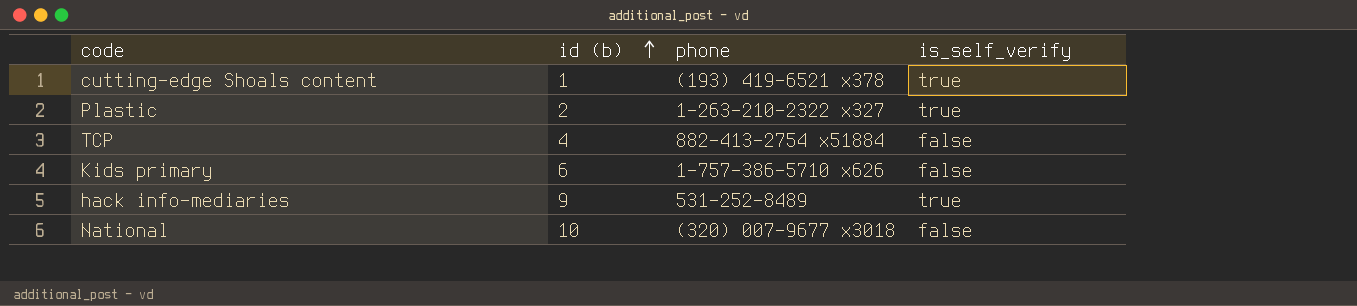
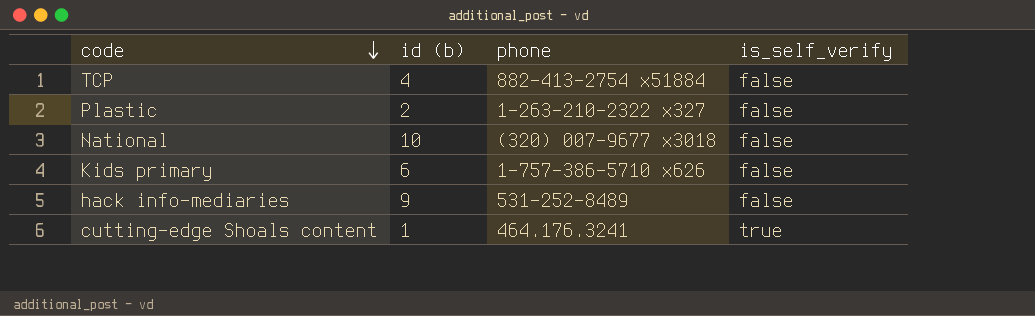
row order: id (b) ascending -> code descending
Plastic | is_self_verify: true -> false
hack info-mediaries | is_self_verify: true -> false
cutting-edge Shoals content | phone: (193) 419-6521 x378 -> 464.176.3241

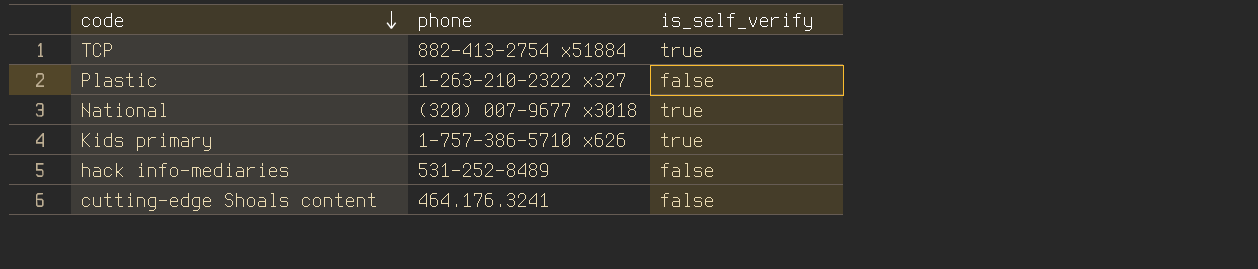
column id (b) | position: 2 -> none
TCP | is_self_verify: false -> true
National | is_self_verify: false -> true
Kids primary | is_self_verify: false -> true
cutting-edge Shoals content | is_self_verify: true -> false

